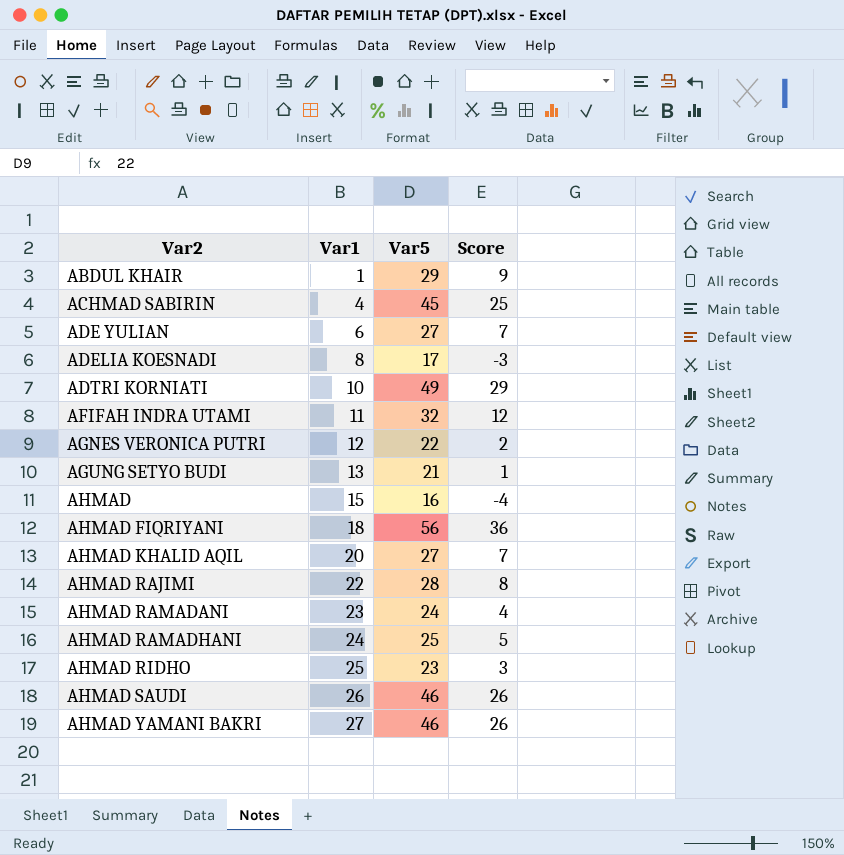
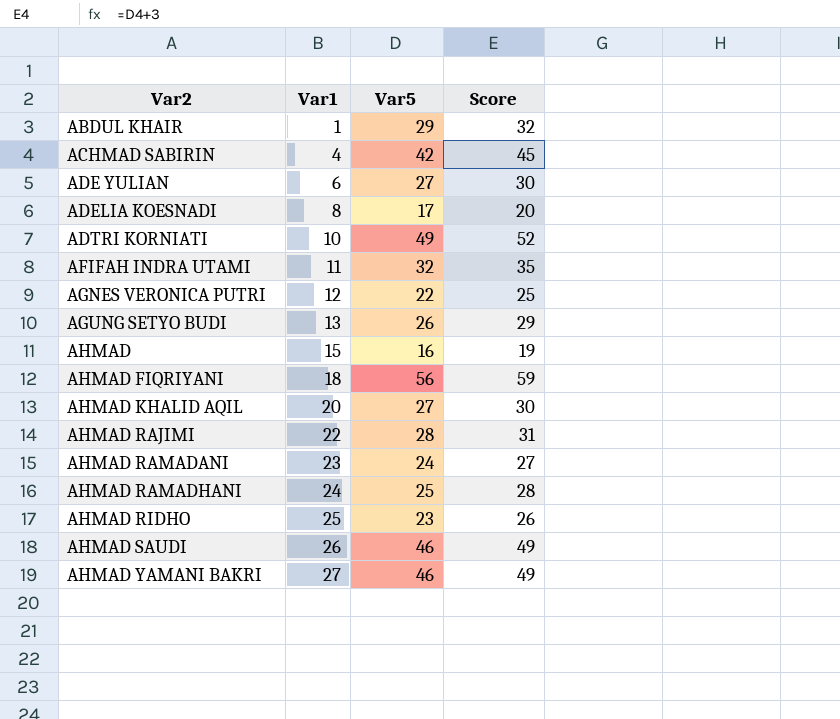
column Score | formula: [Var5] - 20 -> [Var5] + 3
ACHMAD SABIRIN | Var5: 45 -> 42
AGUNG SETYO BUDI | Var5: 21 -> 26

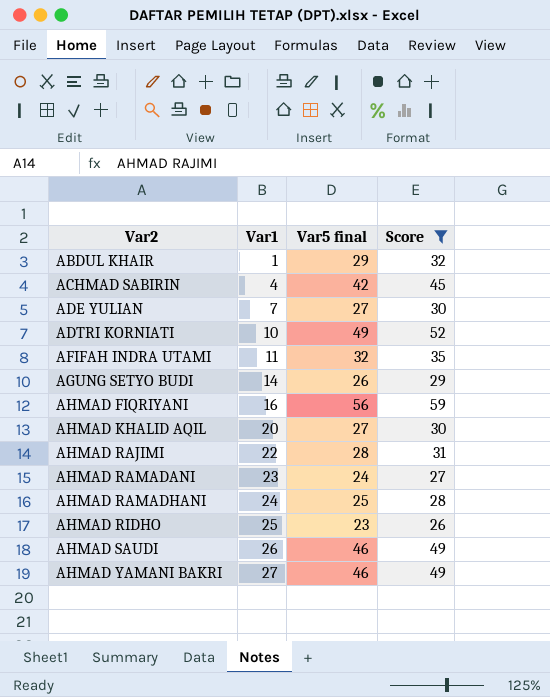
filter: none -> Score >= 26
column name: Var5 -> Var5 final
ADE YULIAN | Var1: 6 -> 7
AGUNG SETYO BUDI | Var1: 13 -> 14
AHMAD FIQRIYANI | Var1: 18 -> 16

